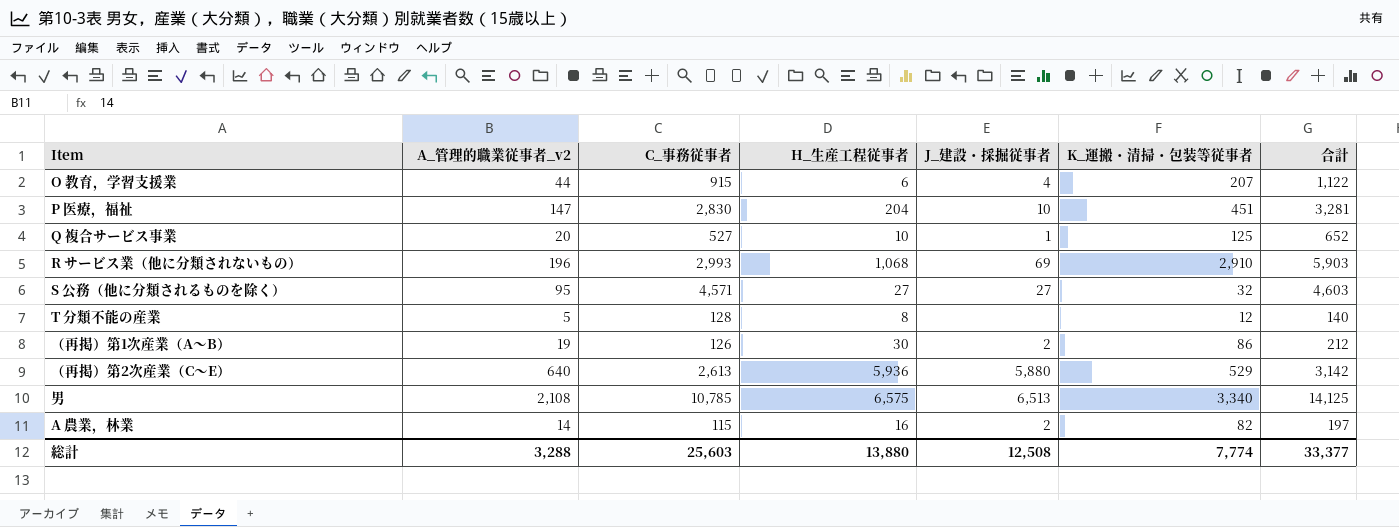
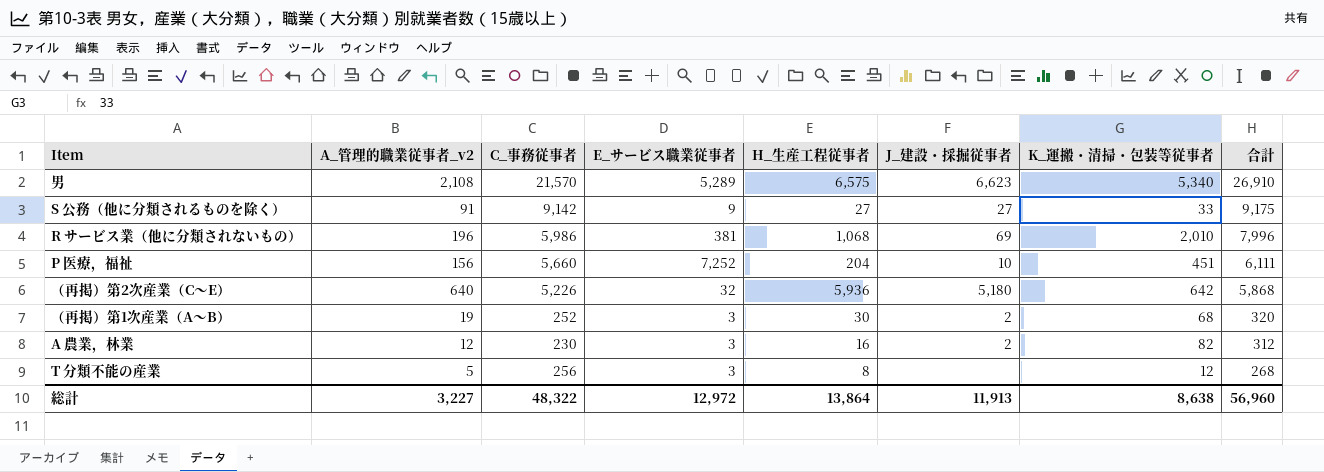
row order: none -> 合計 descending
column E_サービス職業従事者 | position: none -> 4
row O 教育，学習支援業: 44 | 915 | 6 | 4 | 207 | 1,122 -> none
row Q 複合サービス事業: 20 | 527 | 10 | 1 | 125 | 652 -> none
男 | C_事務従事者: 10,785 -> 21,570
男 | J_建設・採掘従事者: 6,513 -> 6,623
男 | K_運搬・清掃・包装等従事者: 3,340 -> 5,340
男 | 合計: 14,125 -> 26,910
S 公務（他に分類されるものを除く） | A_管理的職業従事者_v2: 95 -> 91
S 公務（他に分類されるものを除く） | C_事務従事者: 4,571 -> 9,142
S 公務（他に分類されるものを除く） | K_運搬・清掃・包装等従事者: 32 -> 33
S 公務（他に分類されるものを除く） | 合計: 4,603 -> 9,175
R サービス業（他に分類されないもの） | C_事務従事者: 2,993 -> 5,986
R サービス業（他に分類されないもの） | K_運搬・清掃・包装等従事者: 2,910 -> 2,010
R サービス業（他に分類されないもの） | 合計: 5,903 -> 7,996
P 医療，福祉 | A_管理的職業従事者_v2: 147 -> 156
P 医療，福祉 | C_事務従事者: 2,830 -> 5,660
P 医療，福祉 | 合計: 3,281 -> 6,111
（再掲）第2次産業（C～E） | C_事務従事者: 2,613 -> 5,226
（再掲）第2次産業（C～E） | J_建設・採掘従事者: 5,880 -> 5,180
（再掲）第2次産業（C～E） | K_運搬・清掃・包装等従事者: 529 -> 642
（再掲）第2次産業（C～E） | 合計: 3,142 -> 5,868
（再掲）第1次産業（A～B） | C_事務従事者: 126 -> 252
（再掲）第1次産業（A～B） | K_運搬・清掃・包装等従事者: 86 -> 68
（再掲）第1次産業（A～B） | 合計: 212 -> 320
A 農業，林業 | A_管理的職業従事者_v2: 14 -> 12
A 農業，林業 | C_事務従事者: 115 -> 230
A 農業，林業 | 合計: 197 -> 312
T 分類不能の産業 | C_事務従事者: 128 -> 256
T 分類不能の産業 | 合計: 140 -> 268
総計 | A_管理的職業従事者_v2: 3,288 -> 3,227
総計 | C_事務従事者: 25,603 -> 48,322
総計 | H_生産工程従事者: 13,880 -> 13,864
総計 | J_建設・採掘従事者: 12,508 -> 11,913
総計 | K_運搬・清掃・包装等従事者: 7,774 -> 8,638
総計 | 合計: 33,377 -> 56,960

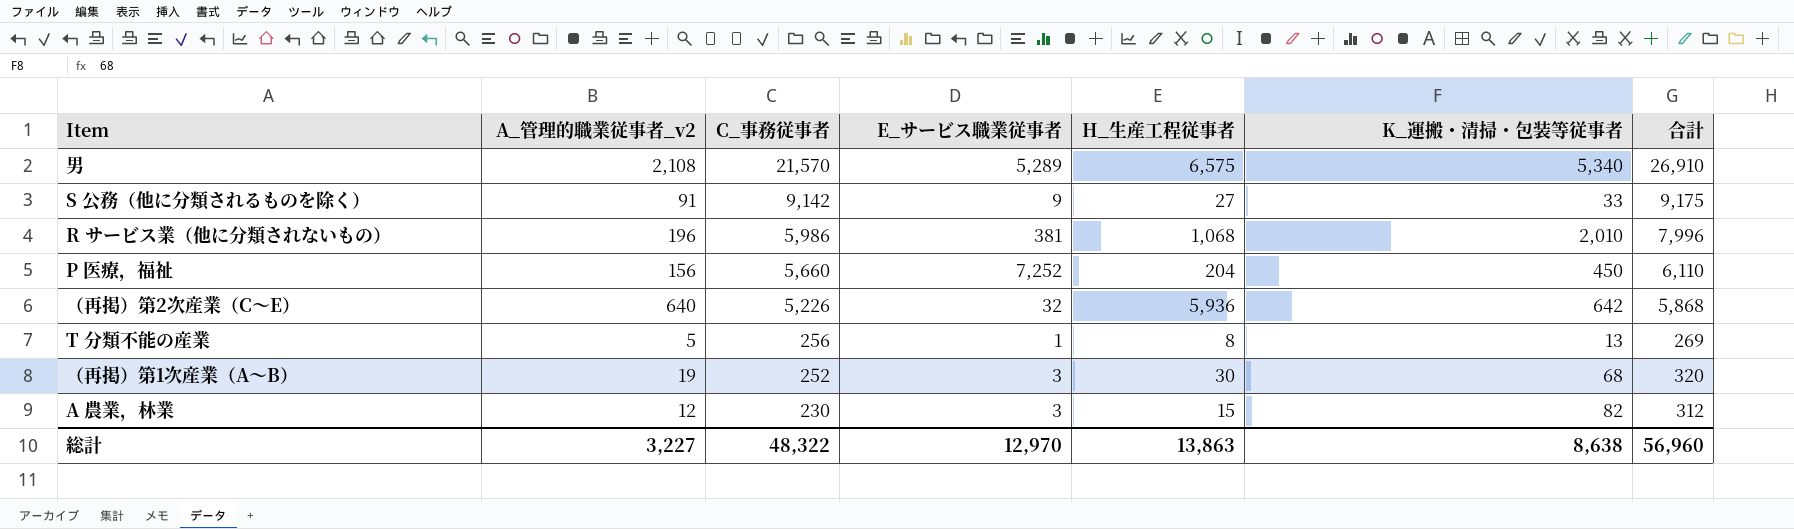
row order: 合計 descending -> C_事務従事者 descending
column J_建設・採掘従事者 | position: 6 -> none
P 医療，福祉 | K_運搬・清掃・包装等従事者: 451 -> 450
P 医療，福祉 | 合計: 6,111 -> 6,110
T 分類不能の産業 | E_サービス職業従事者: 3 -> 1
T 分類不能の産業 | K_運搬・清掃・包装等従事者: 12 -> 13
T 分類不能の産業 | 合計: 268 -> 269
A 農業，林業 | H_生産工程従事者: 16 -> 15
総計 | E_サービス職業従事者: 12,972 -> 12,970
総計 | H_生産工程従事者: 13,864 -> 13,863

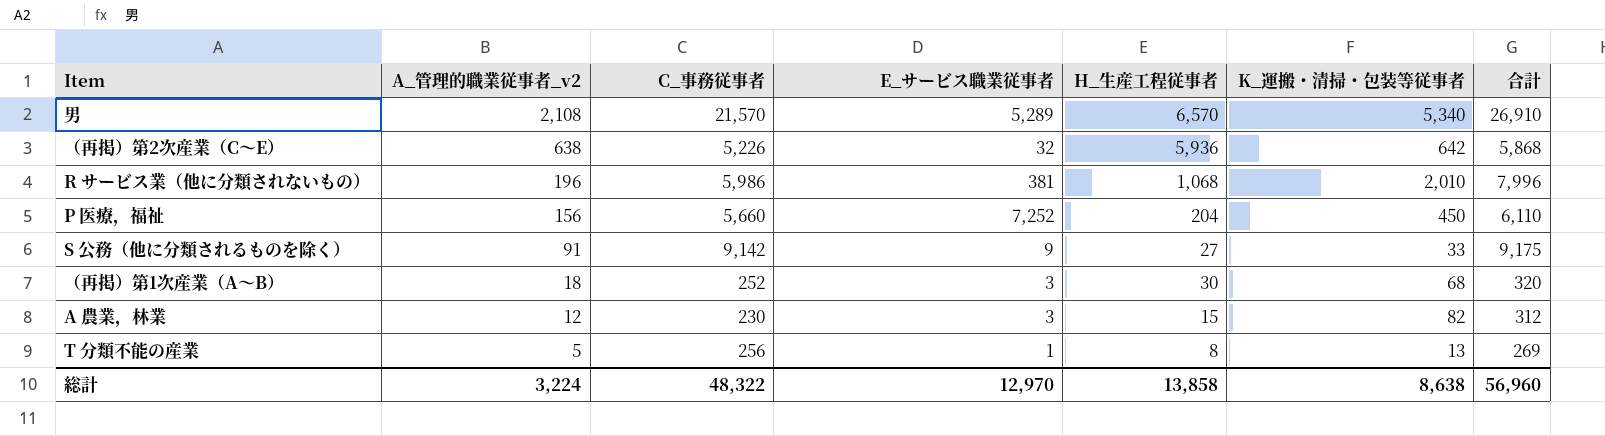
row order: C_事務従事者 descending -> A_管理的職業従事者_v2 descending
男 | H_生産工程従事者: 6,575 -> 6,570
（再掲）第2次産業（C～E） | A_管理的職業従事者_v2: 640 -> 638
（再掲）第1次産業（A～B） | A_管理的職業従事者_v2: 19 -> 18
総計 | A_管理的職業従事者_v2: 3,227 -> 3,224
総計 | H_生産工程従事者: 13,863 -> 13,858

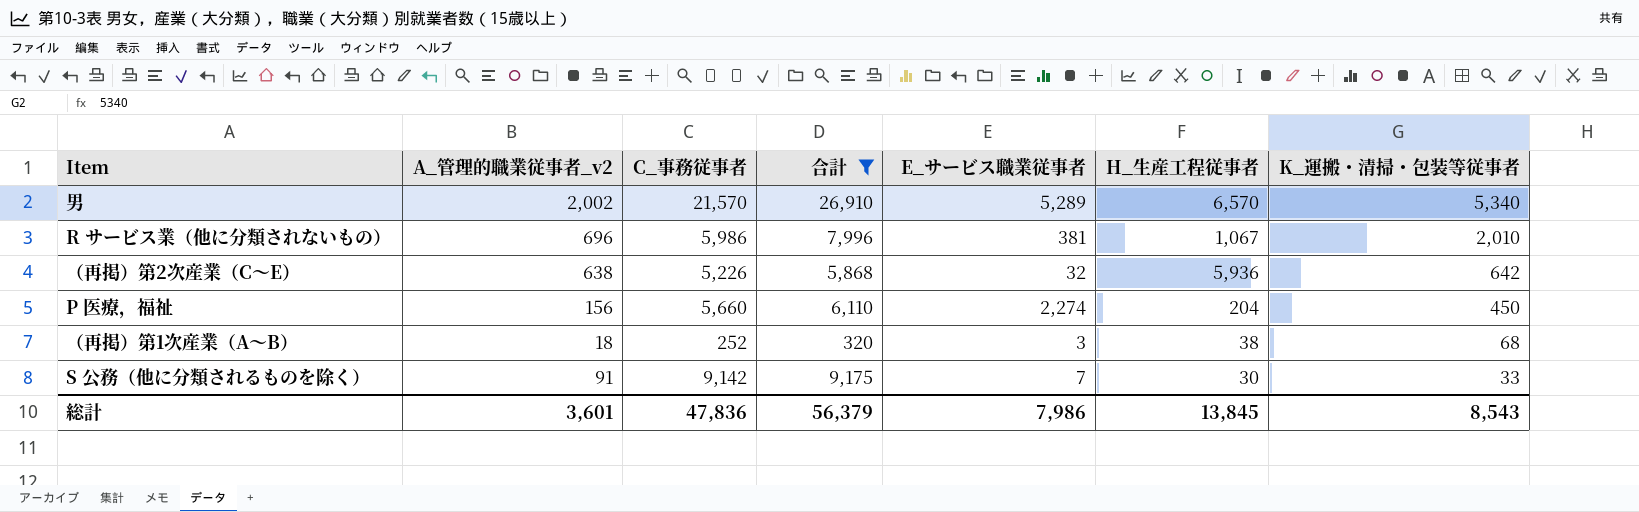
filter: none -> 合計 >= 320
row order: A_管理的職業従事者_v2 descending -> K_運搬・清掃・包装等従事者 descending
column 合計 | position: 7 -> 4
男 | A_管理的職業従事者_v2: 2,108 -> 2,002
R サービス業（他に分類されないもの） | A_管理的職業従事者_v2: 196 -> 696
R サービス業（他に分類されないもの） | H_生産工程従事者: 1,068 -> 1,067
P 医療，福祉 | E_サービス職業従事者: 7,252 -> 2,274
（再掲）第1次産業（A～B） | H_生産工程従事者: 30 -> 38
S 公務（他に分類されるものを除く） | E_サービス職業従事者: 9 -> 7
S 公務（他に分類されるものを除く） | H_生産工程従事者: 27 -> 30
総計 | A_管理的職業従事者_v2: 3,224 -> 3,601
総計 | C_事務従事者: 48,322 -> 47,836
総計 | 合計: 56,960 -> 56,379
総計 | E_サービス職業従事者: 12,970 -> 7,986
総計 | H_生産工程従事者: 13,858 -> 13,845
総計 | K_運搬・清掃・包装等従事者: 8,638 -> 8,543

